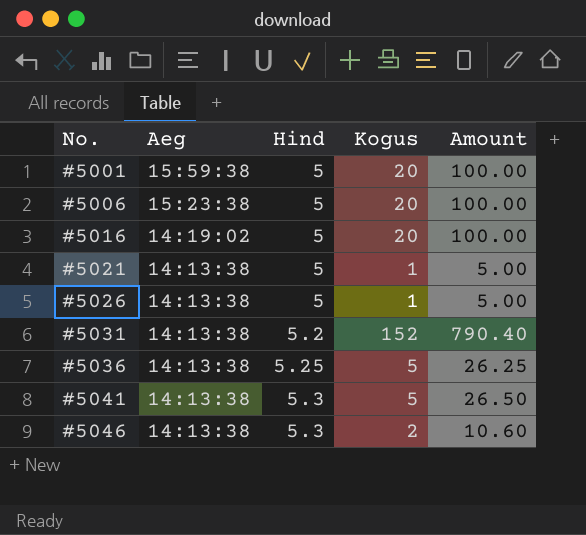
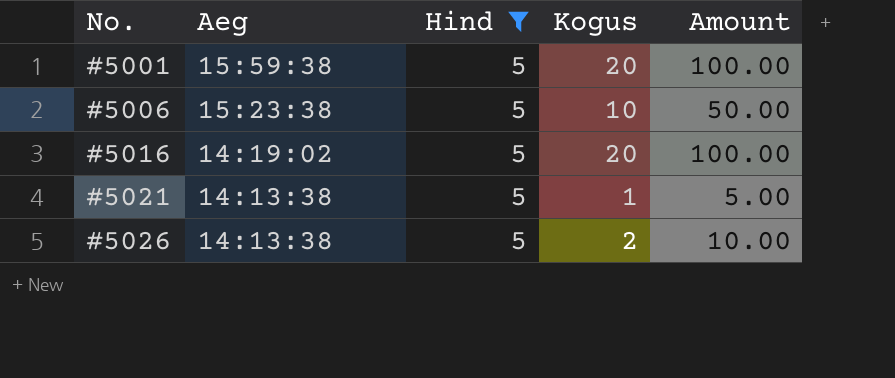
filter: none -> Hind = 5
#5006 | Kogus: 20 -> 10
#5006 | Amount: 100.00 -> 50.00
#5026 | Kogus: 1 -> 2
#5026 | Amount: 5.00 -> 10.00

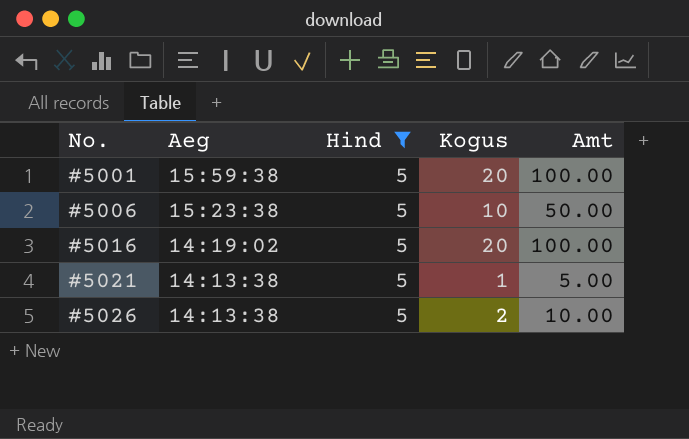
column name: Amount -> Amt

